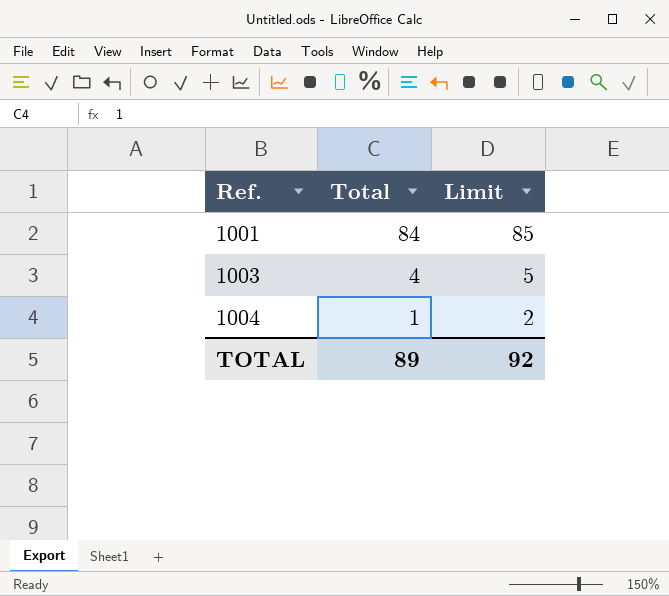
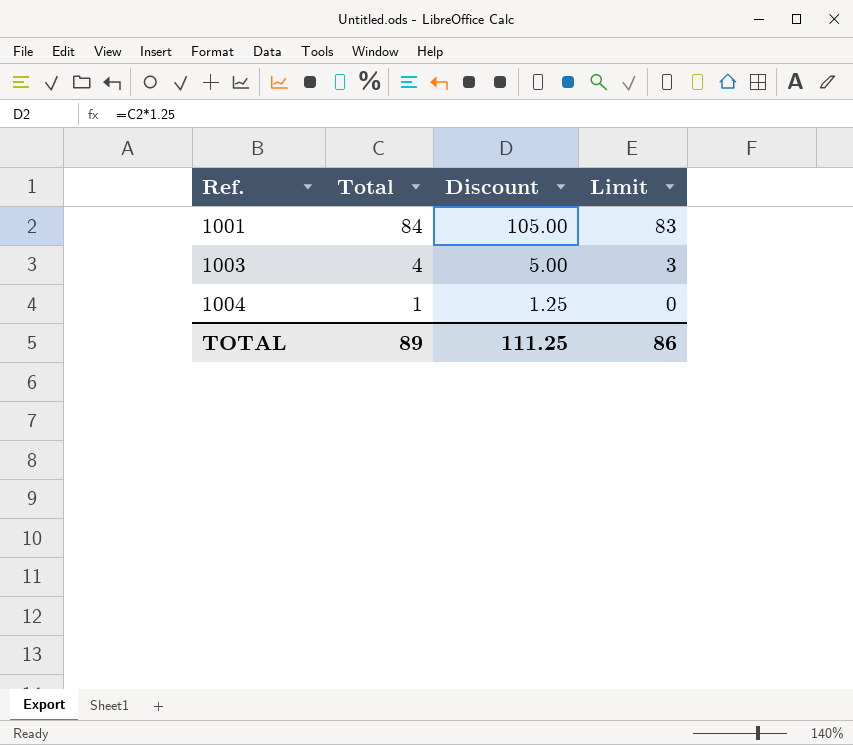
column Discount | formula: none -> [Total] * 1.25
column Limit | formula: [Total] + 1 -> [Total] - 1
TOTAL | Limit: 92 -> 86

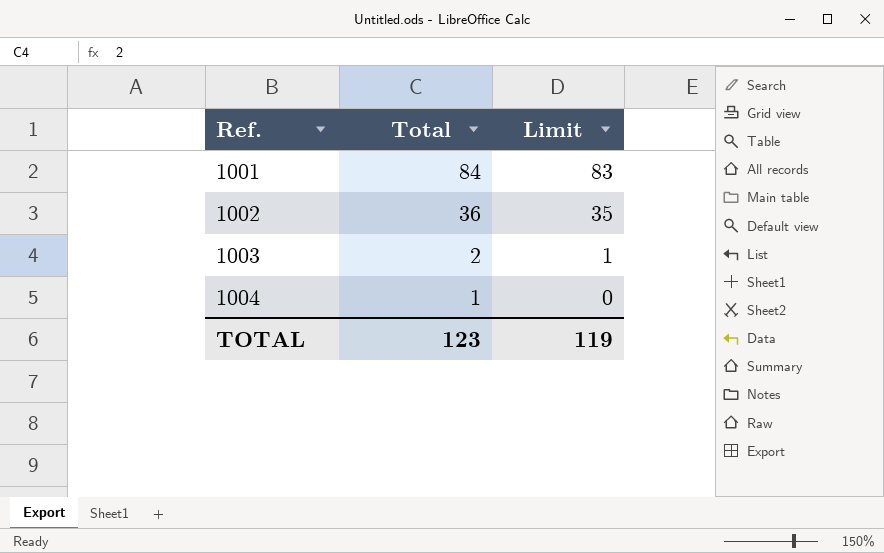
column Discount | formula: [Total] * 1.25 -> none
row 1002: none -> 36 | 35
1003 | Total: 4 -> 2
1003 | Limit: 3 -> 1
TOTAL | Total: 89 -> 123
TOTAL | Limit: 86 -> 119

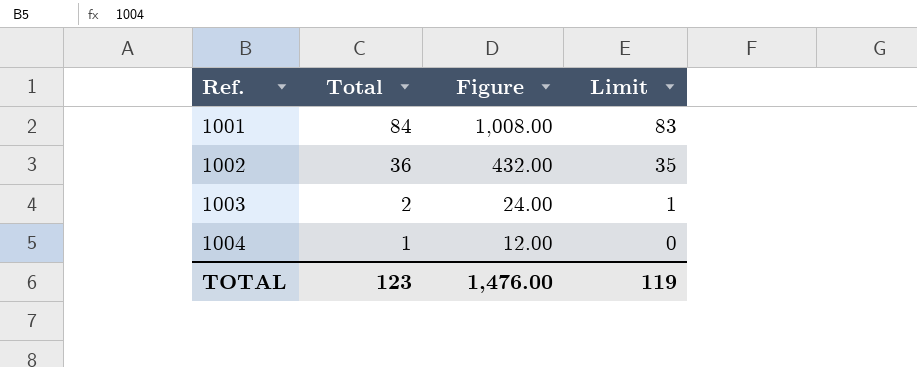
column Figure | formula: none -> [Total] * 12

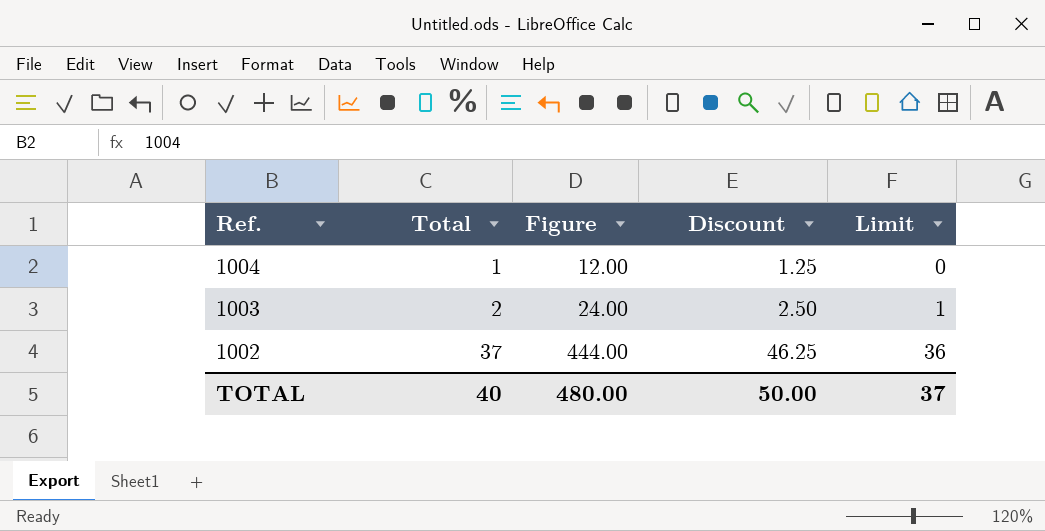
row order: Ref. ascending -> Ref. descending
column Discount | formula: none -> [Total] * 1.25
row 1001: 84 | 1,008.00 | 83 -> none
1002 | Total: 36 -> 37
1002 | Figure: 432.00 -> 444.00
1002 | Limit: 35 -> 36
TOTAL | Total: 123 -> 40
TOTAL | Figure: 1,476.00 -> 480.00
TOTAL | Limit: 119 -> 37

